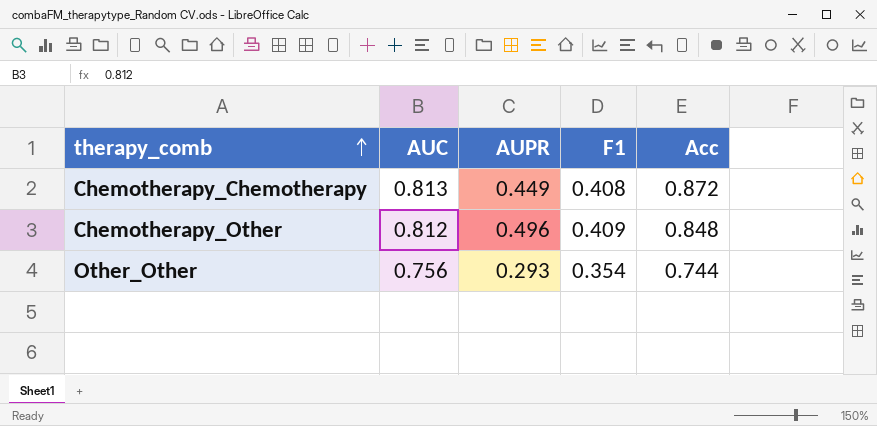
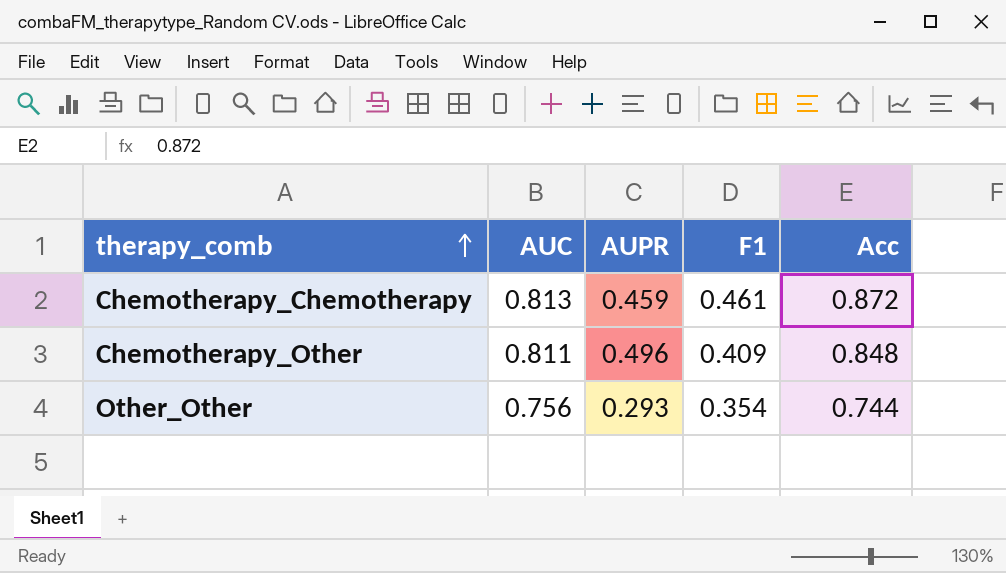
Chemotherapy_Chemotherapy | AUPR: 0.449 -> 0.459
Chemotherapy_Chemotherapy | F1: 0.408 -> 0.461
Chemotherapy_Other | AUC: 0.812 -> 0.811

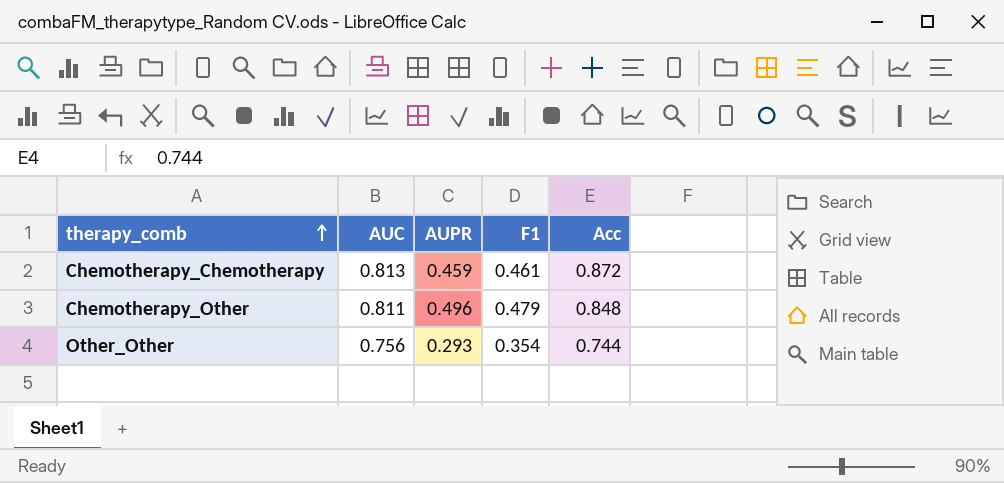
Chemotherapy_Other | F1: 0.409 -> 0.479

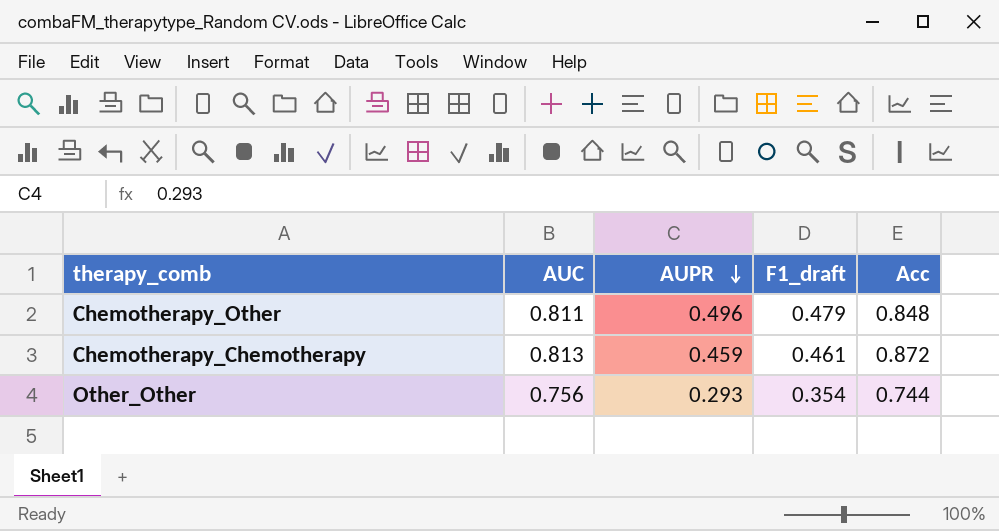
row order: therapy_comb ascending -> AUPR descending
column name: F1 -> F1_draft

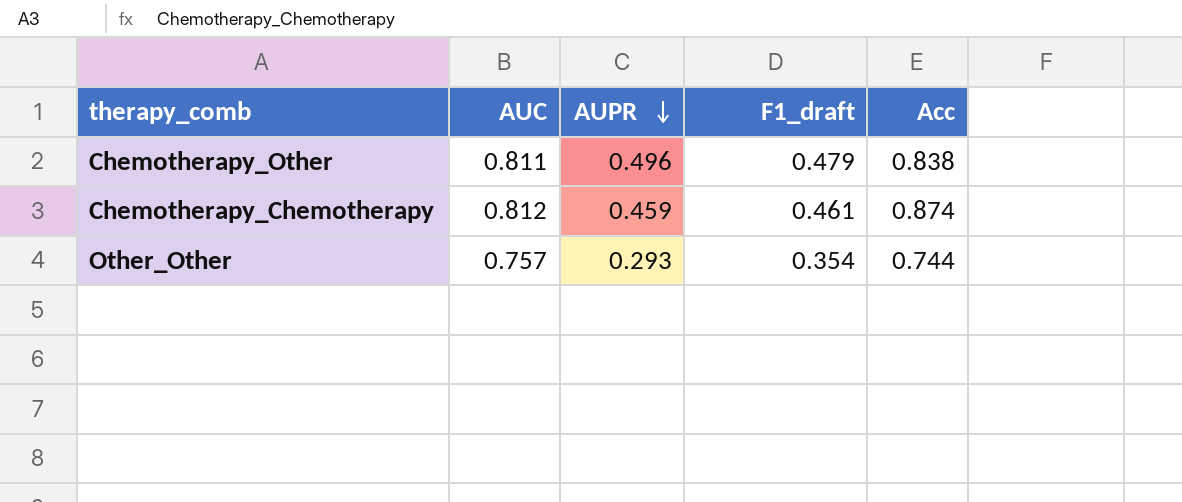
Chemotherapy_Other | Acc: 0.848 -> 0.838
Chemotherapy_Chemotherapy | AUC: 0.813 -> 0.812
Chemotherapy_Chemotherapy | Acc: 0.872 -> 0.874
Other_Other | AUC: 0.756 -> 0.757

